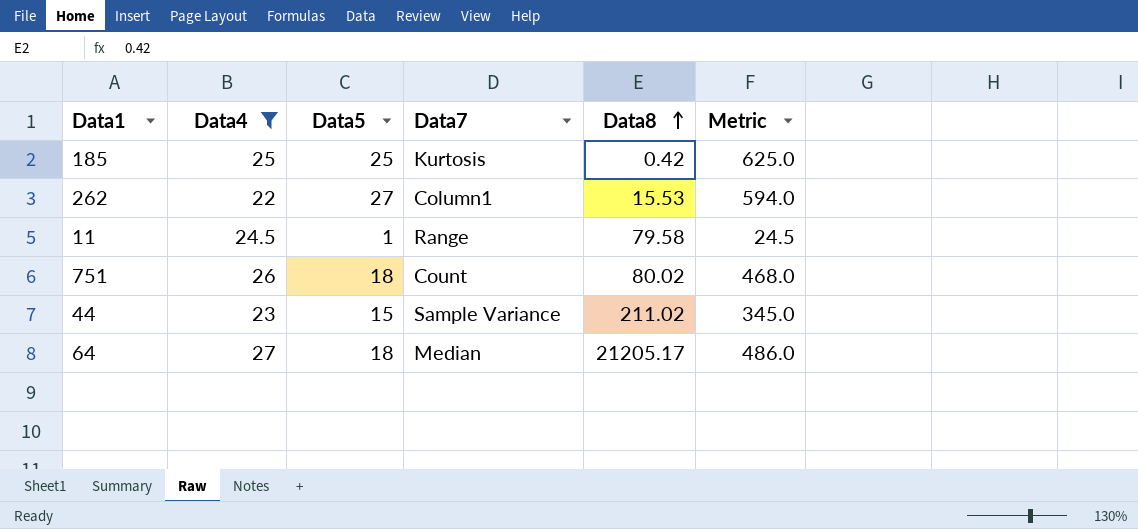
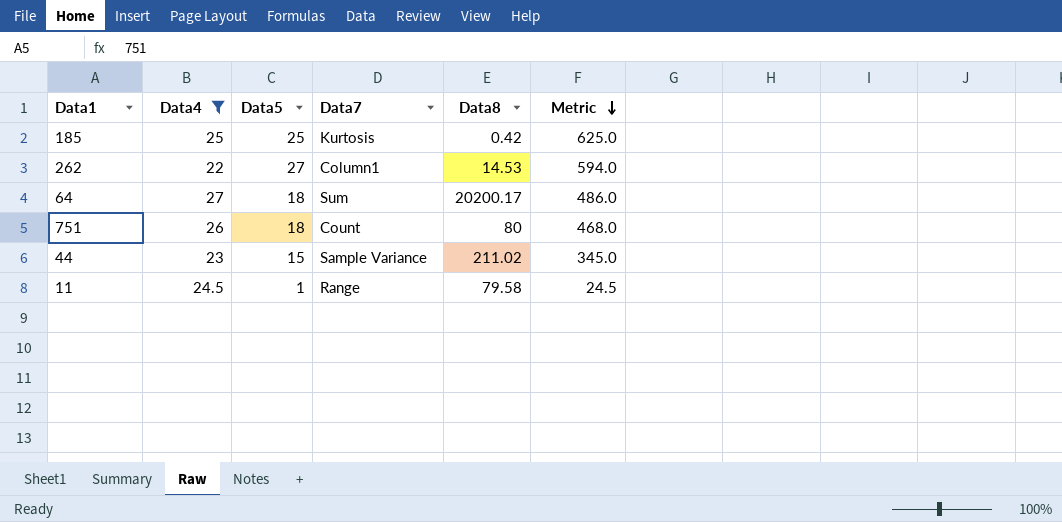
row order: Data8 ascending -> Metric descending
262 | Data8: 15.53 -> 14.53
64 | Data7: Median -> Sum
64 | Data8: 21205.17 -> 20200.17
751 | Data8: 80.02 -> 80

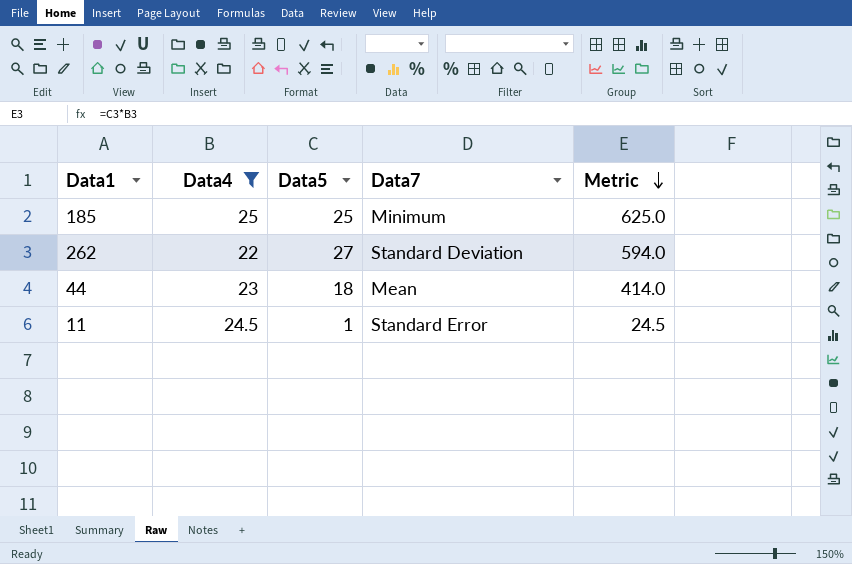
column Data8 | position: 5 -> none
row 64: 27 | 18 | Sum | 20200.17 | 486.0 -> none
row 751: 26 | 18 | Count | 80 | 468.0 -> none
185 | Data7: Kurtosis -> Minimum
262 | Data7: Column1 -> Standard Deviation
44 | Data5: 15 -> 18
44 | Data7: Sample Variance -> Mean
44 | Metric: 345.0 -> 414.0
11 | Data7: Range -> Standard Error

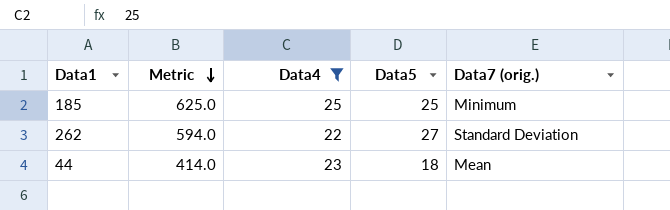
column Metric | position: 5 -> 2
column name: Data7 -> Data7 (orig.)
row 11: 24.5 | 1 | Standard Error | 24.5 -> none

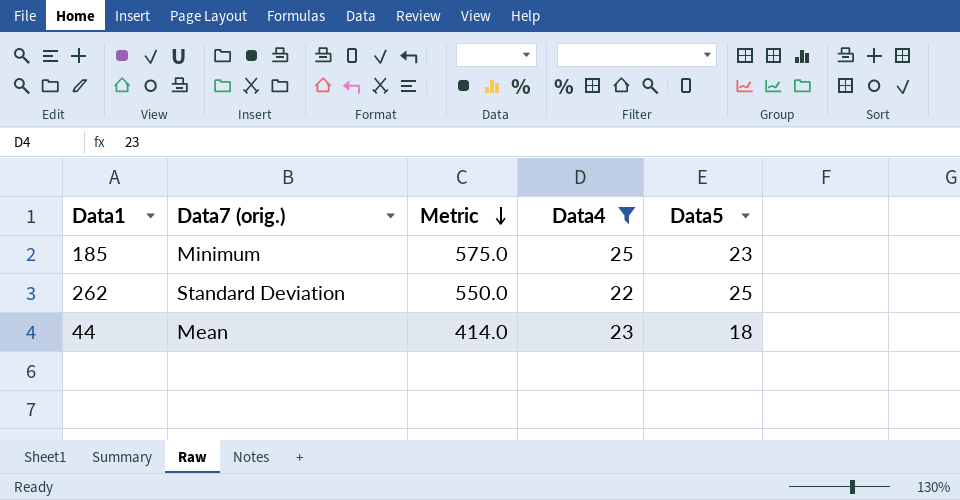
column Data7 (orig.) | position: 5 -> 2
185 | Metric: 625.0 -> 575.0
185 | Data5: 25 -> 23
262 | Metric: 594.0 -> 550.0
262 | Data5: 27 -> 25

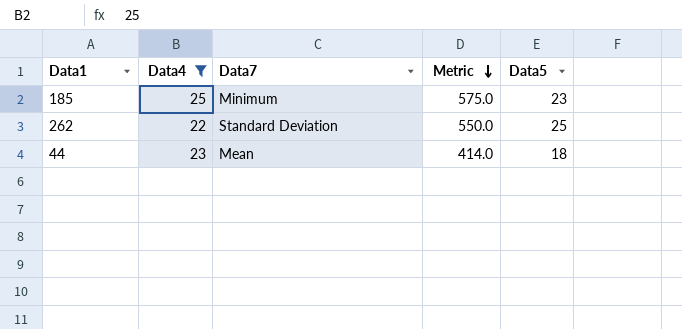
column Data4 | position: 4 -> 2
column name: Data7 (orig.) -> Data7

